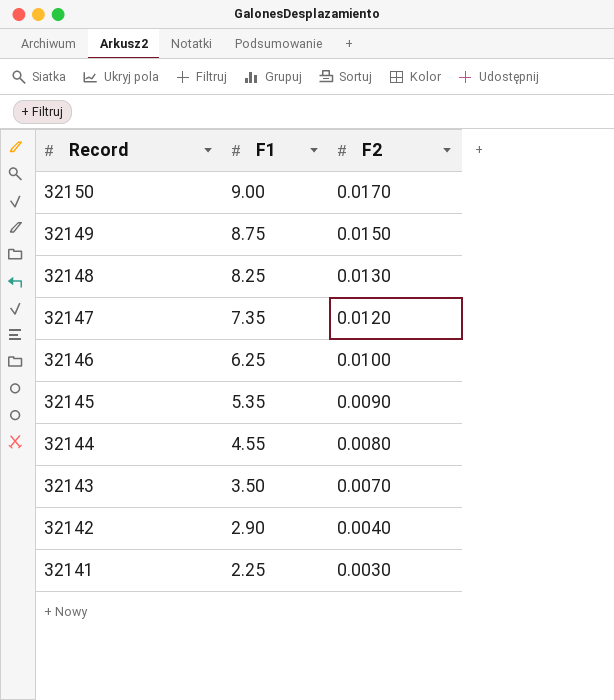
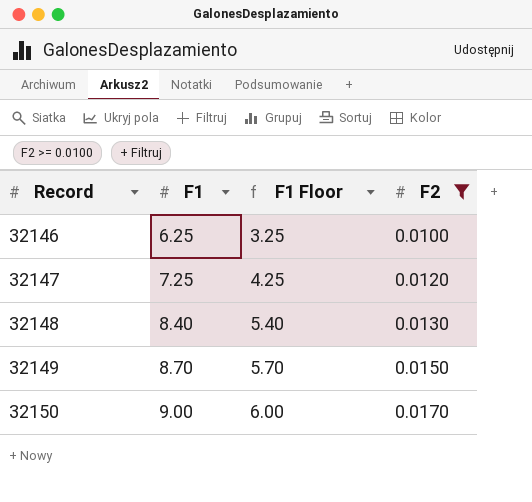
filter: none -> F2 >= 0.0100
row order: Record descending -> Record ascending
column F1 Floor | formula: none -> [F1] - 3
32147 | F1: 7.35 -> 7.25
32148 | F1: 8.25 -> 8.40
32149 | F1: 8.75 -> 8.70

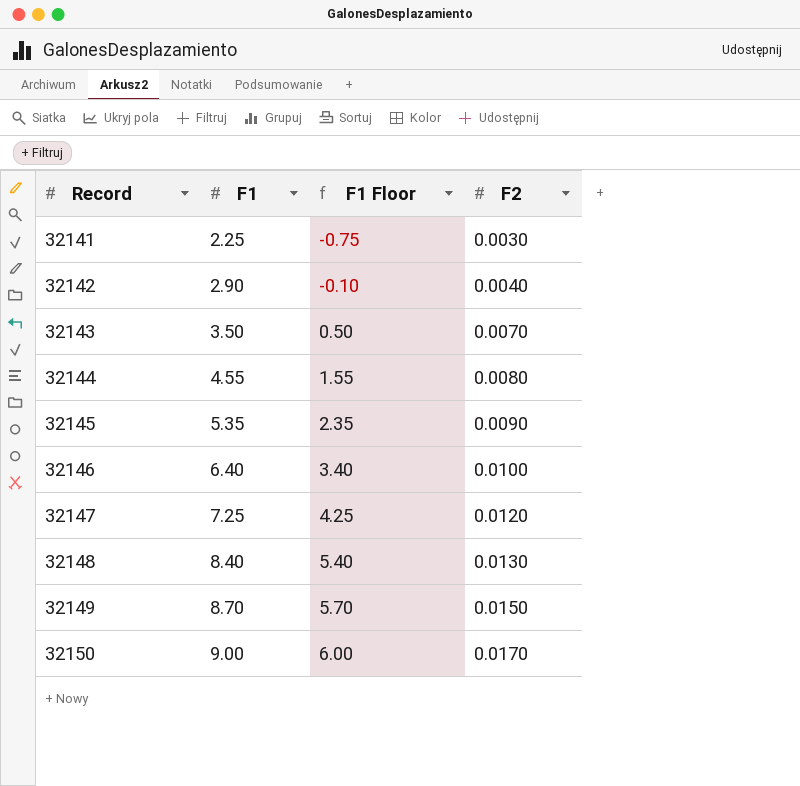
filter: F2 >= 0.0100 -> none
32146 | F1: 6.25 -> 6.40
32146 | F1 Floor: 3.25 -> 3.40

